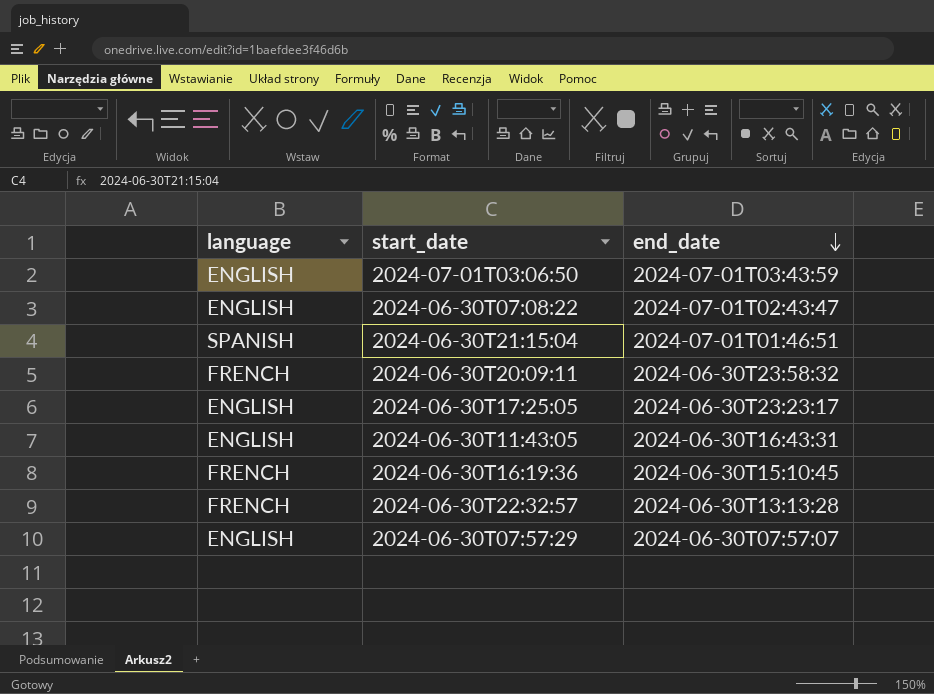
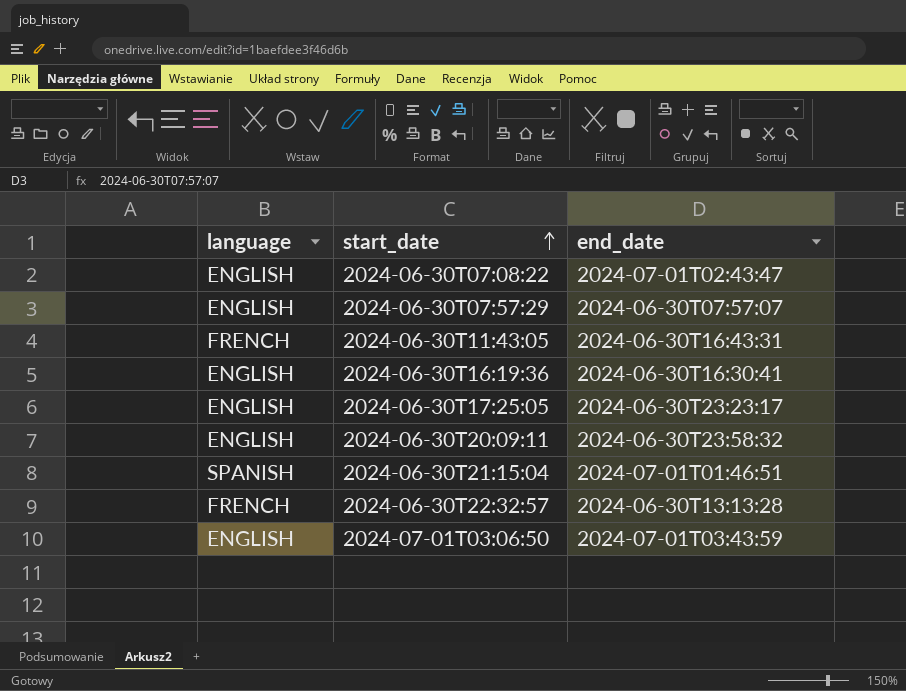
row order: end_date descending -> start_date ascending
2024-06-30T11:43:05 | language: ENGLISH -> FRENCH
2024-06-30T16:19:36 | language: FRENCH -> ENGLISH
2024-06-30T16:19:36 | end_date: 2024-06-30T15:10:45 -> 2024-06-30T16:30:41
2024-06-30T20:09:11 | language: FRENCH -> ENGLISH

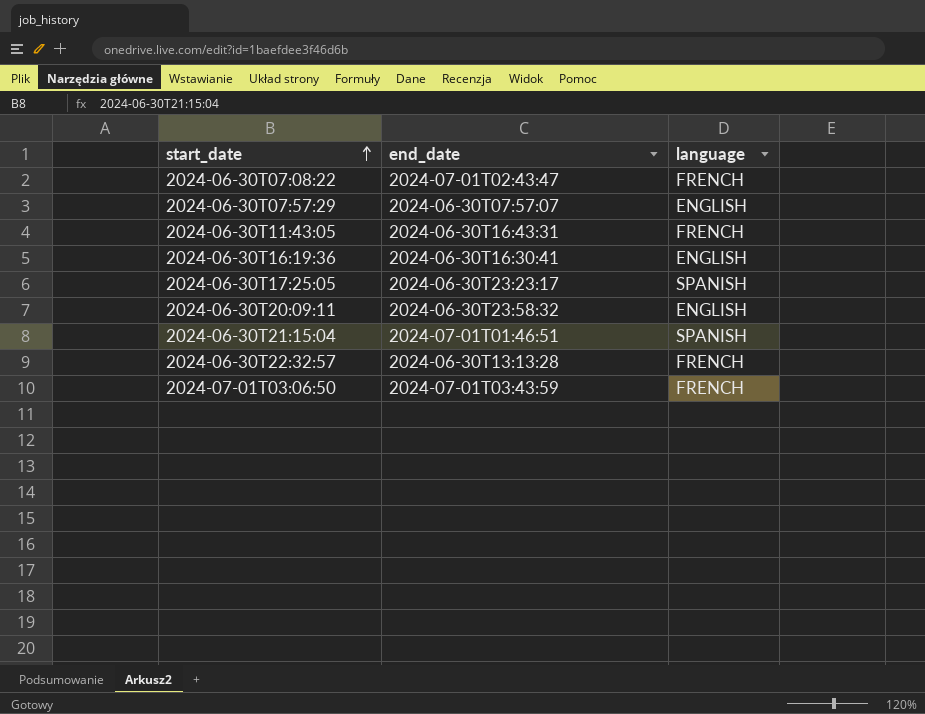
column language | position: 1 -> 3
2024-06-30T07:08:22 | language: ENGLISH -> FRENCH
2024-06-30T17:25:05 | language: ENGLISH -> SPANISH
2024-07-01T03:06:50 | language: ENGLISH -> FRENCH

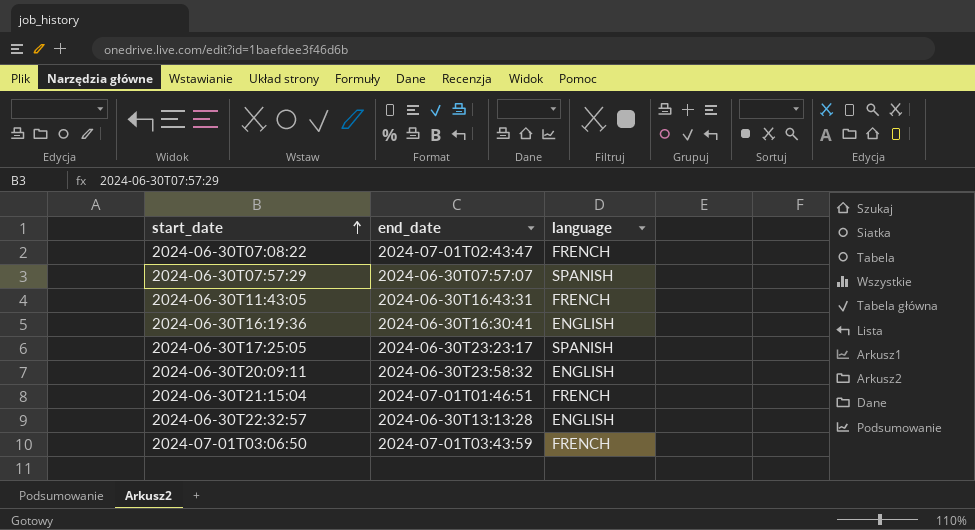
2024-06-30T07:57:29 | language: ENGLISH -> SPANISH
2024-06-30T21:15:04 | language: SPANISH -> FRENCH
2024-06-30T22:32:57 | language: FRENCH -> ENGLISH

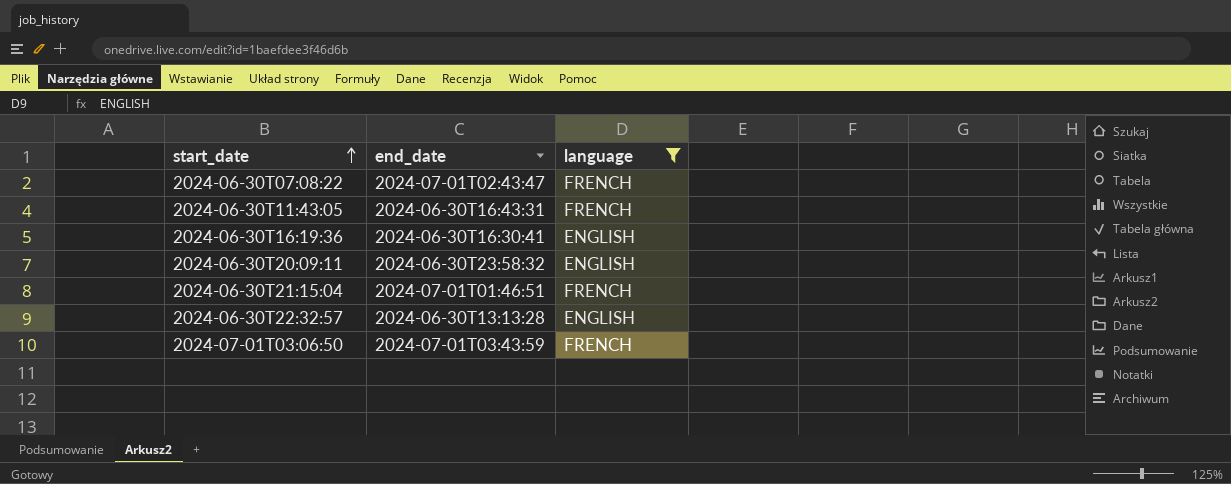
filter: none -> language != SPANISH

